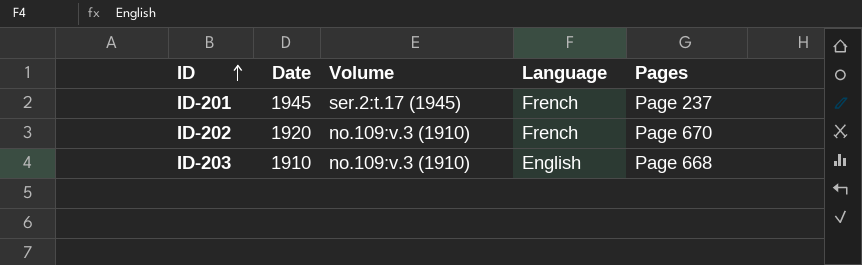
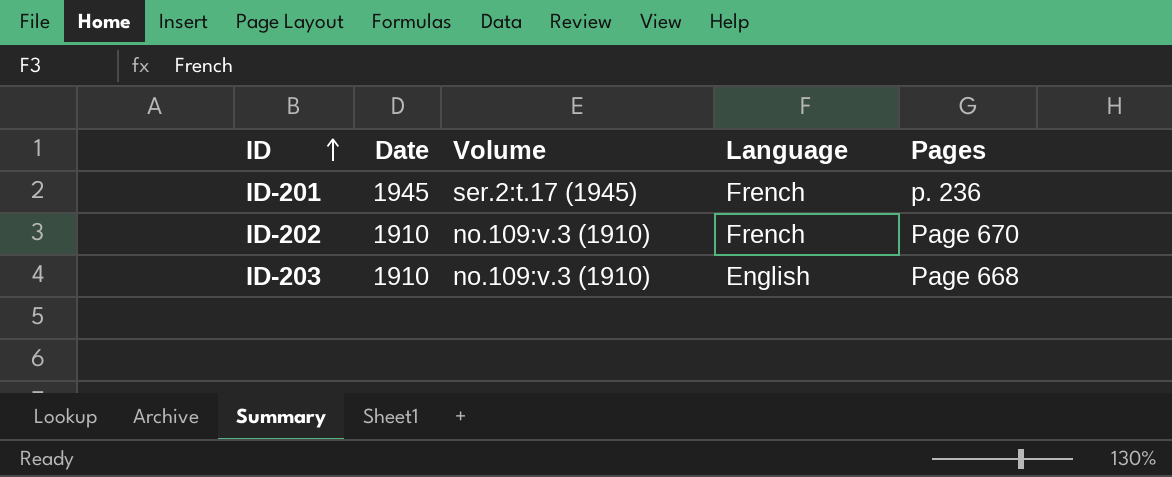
ID-201 | Pages: Page 237 -> p. 236
ID-202 | Date: 1920 -> 1910

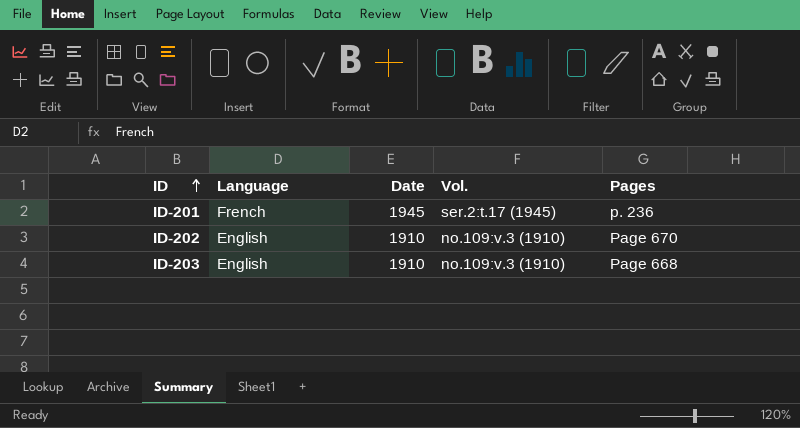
column Language | position: 4 -> 2
column name: Volume -> Vol.
ID-202 | Language: French -> English

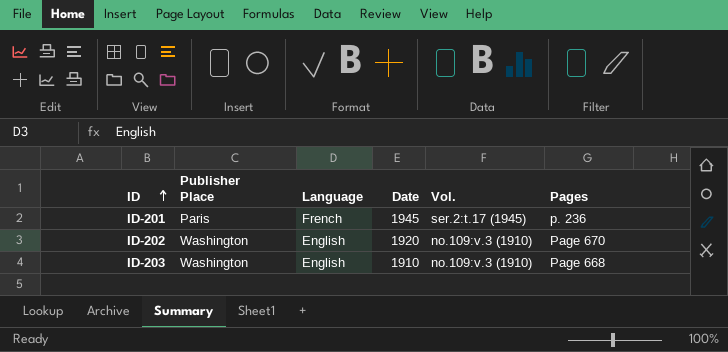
column Publisher Place | position: none -> 2
ID-202 | Date: 1910 -> 1920

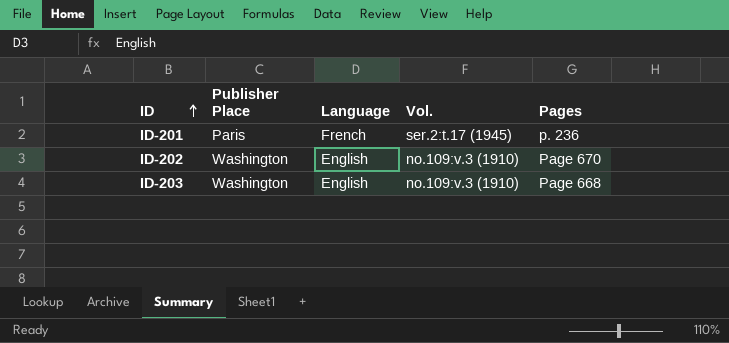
column Date | position: 4 -> none

